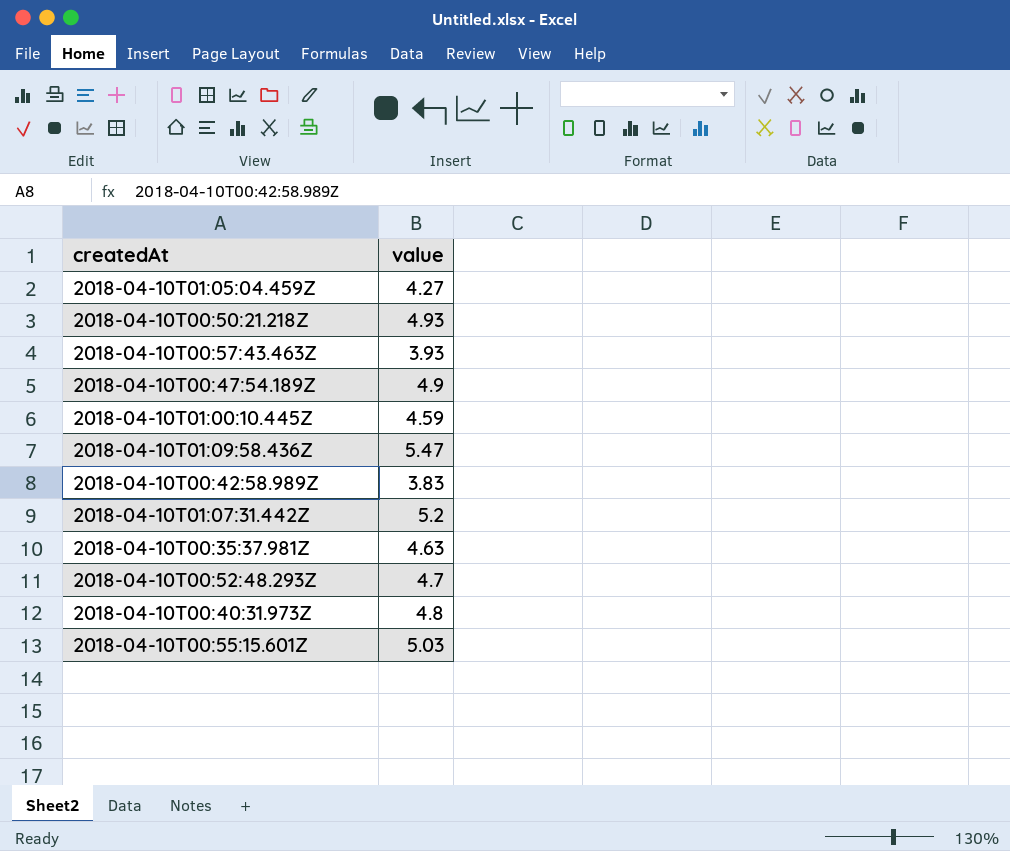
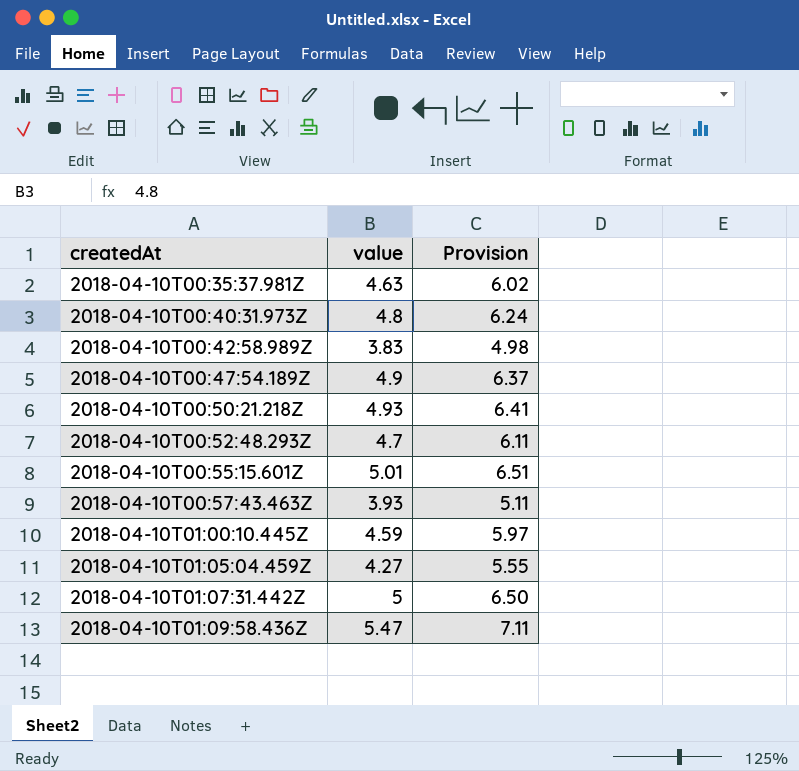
row order: none -> createdAt ascending
column Provision | formula: none -> [value] * 1.3
2018-04-10T00:55:15.601Z | value: 5.03 -> 5.01
2018-04-10T01:07:31.442Z | value: 5.2 -> 5

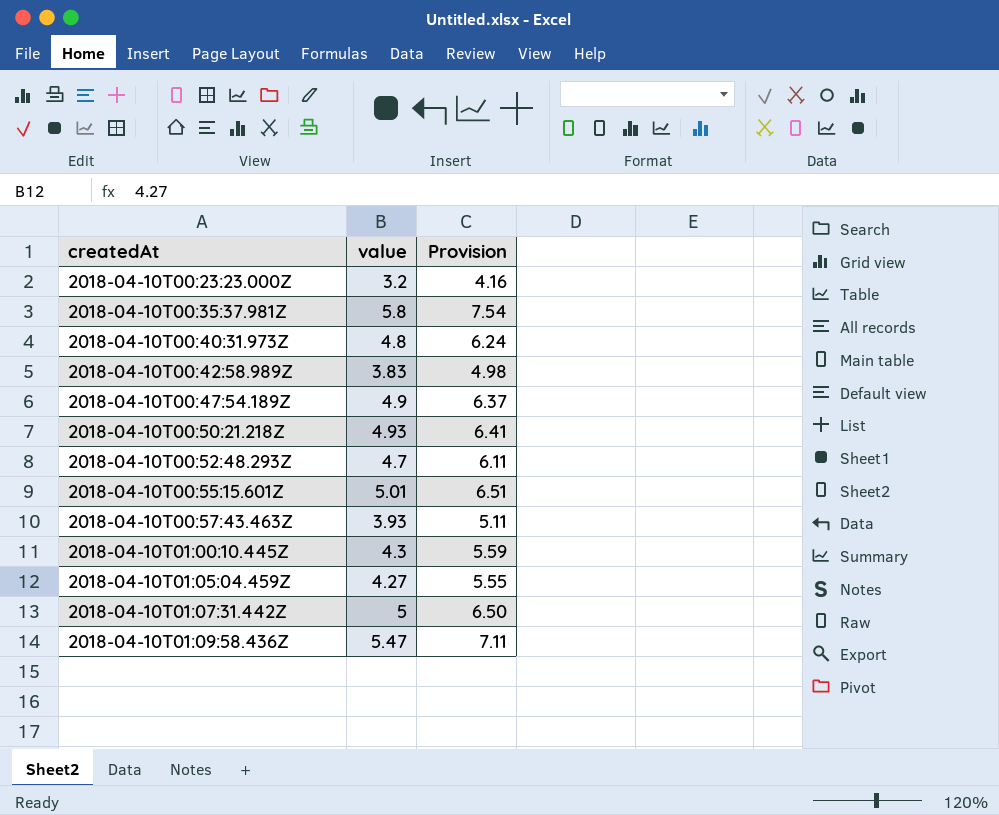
row 2018-04-10T00:23:23.000Z: none -> 3.2 | 4.16
2018-04-10T00:35:37.981Z | value: 4.63 -> 5.8
2018-04-10T00:35:37.981Z | Provision: 6.02 -> 7.54
2018-04-10T01:00:10.445Z | value: 4.59 -> 4.3
2018-04-10T01:00:10.445Z | Provision: 5.97 -> 5.59

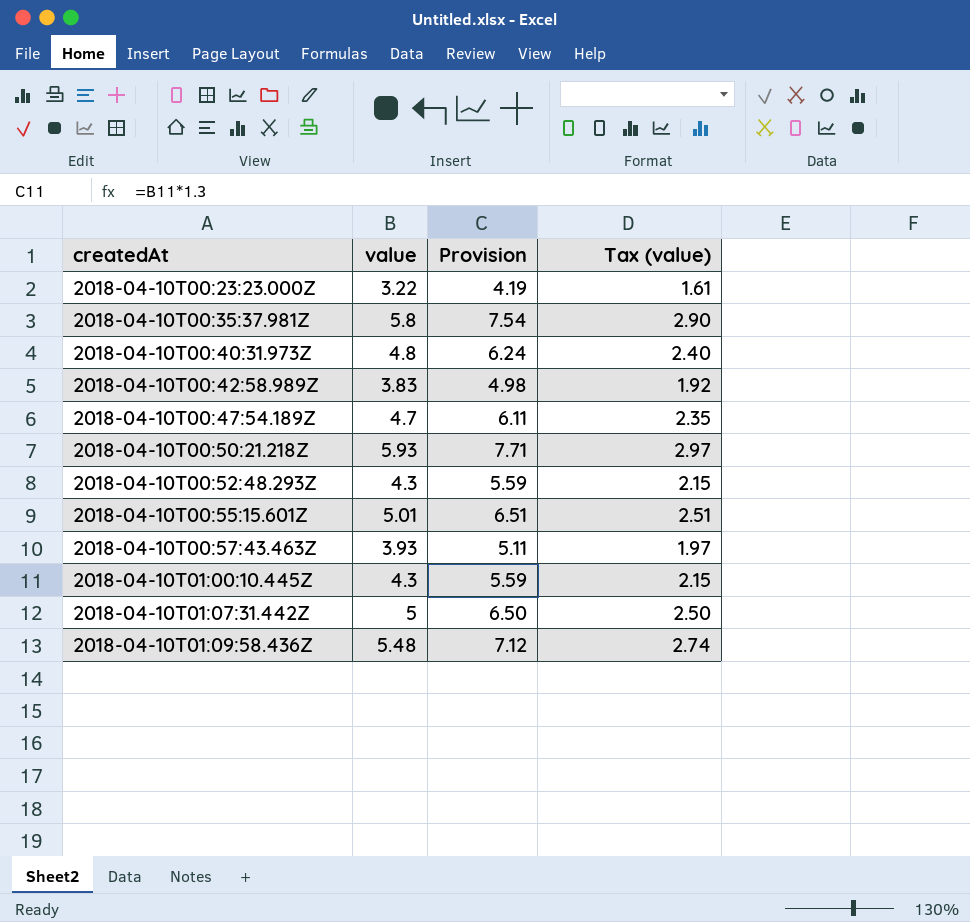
column Tax (value) | formula: none -> [value] * 0.5
row 2018-04-10T01:05:04.459Z: 4.27 | 5.55 -> none
2018-04-10T00:23:23.000Z | value: 3.2 -> 3.22
2018-04-10T00:23:23.000Z | Provision: 4.16 -> 4.19
2018-04-10T00:47:54.189Z | value: 4.9 -> 4.7
2018-04-10T00:47:54.189Z | Provision: 6.37 -> 6.11
2018-04-10T00:50:21.218Z | value: 4.93 -> 5.93
2018-04-10T00:50:21.218Z | Provision: 6.41 -> 7.71
2018-04-10T00:52:48.293Z | value: 4.7 -> 4.3
2018-04-10T00:52:48.293Z | Provision: 6.11 -> 5.59
2018-04-10T01:09:58.436Z | value: 5.47 -> 5.48
2018-04-10T01:09:58.436Z | Provision: 7.11 -> 7.12

